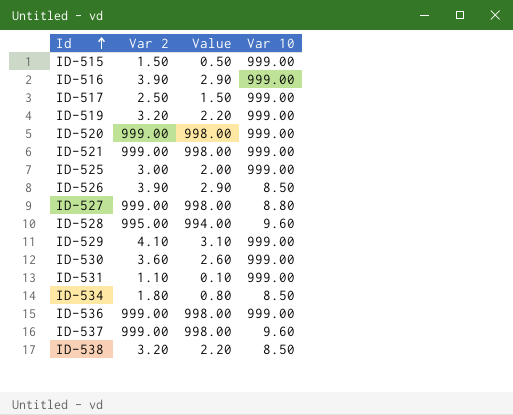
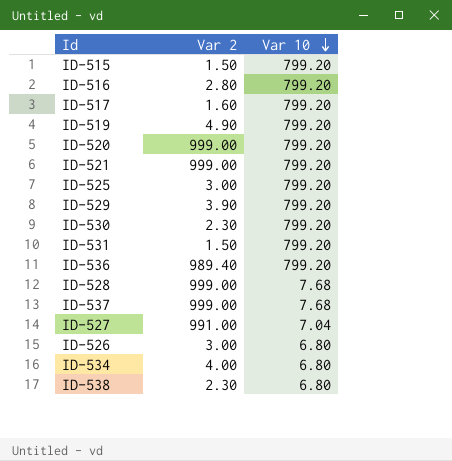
row order: Id ascending -> Var 10 descending
column Value | formula: [Var 2] - 1 -> none
ID-515 | Var 10: 999.00 -> 799.20
ID-516 | Var 2: 3.90 -> 2.80
ID-516 | Var 10: 999.00 -> 799.20
ID-517 | Var 2: 2.50 -> 1.60
ID-517 | Var 10: 999.00 -> 799.20
ID-519 | Var 2: 3.20 -> 4.90
ID-519 | Var 10: 999.00 -> 799.20
ID-520 | Var 10: 999.00 -> 799.20
ID-521 | Var 10: 999.00 -> 799.20
ID-525 | Var 10: 999.00 -> 799.20
ID-529 | Var 2: 4.10 -> 3.90
ID-529 | Var 10: 999.00 -> 799.20
ID-530 | Var 2: 3.60 -> 2.30
ID-530 | Var 10: 999.00 -> 799.20
ID-531 | Var 2: 1.10 -> 1.50
ID-531 | Var 10: 999.00 -> 799.20
ID-536 | Var 2: 999.00 -> 989.40
ID-536 | Var 10: 999.00 -> 799.20
ID-528 | Var 2: 995.00 -> 999.00
ID-528 | Var 10: 9.60 -> 7.68
ID-537 | Var 10: 9.60 -> 7.68
ID-527 | Var 2: 999.00 -> 991.00
ID-527 | Var 10: 8.80 -> 7.04
ID-526 | Var 2: 3.90 -> 3.00
ID-526 | Var 10: 8.50 -> 6.80
ID-534 | Var 2: 1.80 -> 4.00
ID-534 | Var 10: 8.50 -> 6.80
ID-538 | Var 2: 3.20 -> 2.30
ID-538 | Var 10: 8.50 -> 6.80

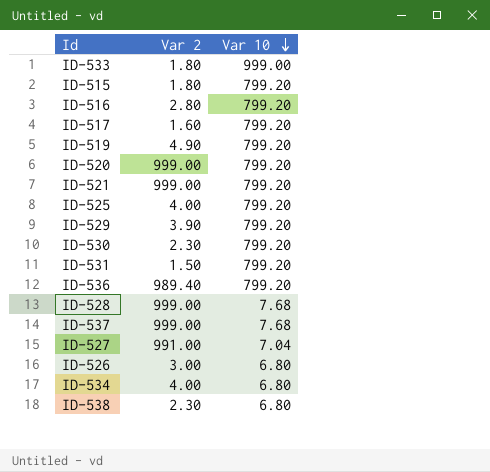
row ID-533: none -> 1.80 | 999.00
ID-515 | Var 2: 1.50 -> 1.80
ID-525 | Var 2: 3.00 -> 4.00

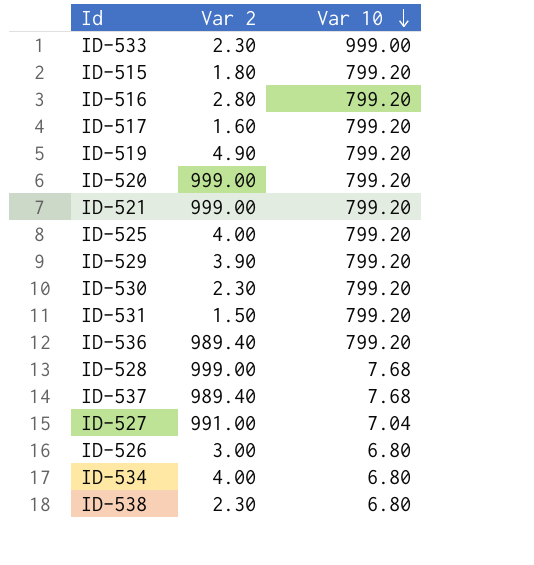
ID-533 | Var 2: 1.80 -> 2.30
ID-537 | Var 2: 999.00 -> 989.40

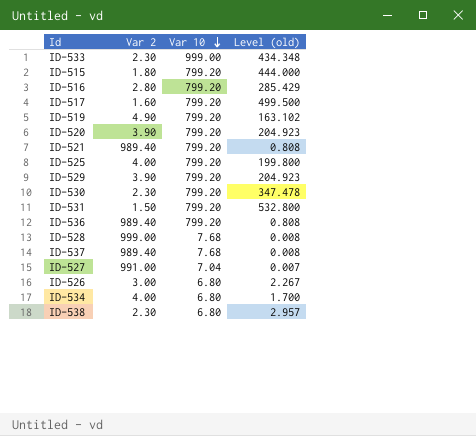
column Level (old) | formula: none -> [Var 10] / [Var 2]
ID-520 | Var 2: 999.00 -> 3.90
ID-521 | Var 2: 999.00 -> 989.40

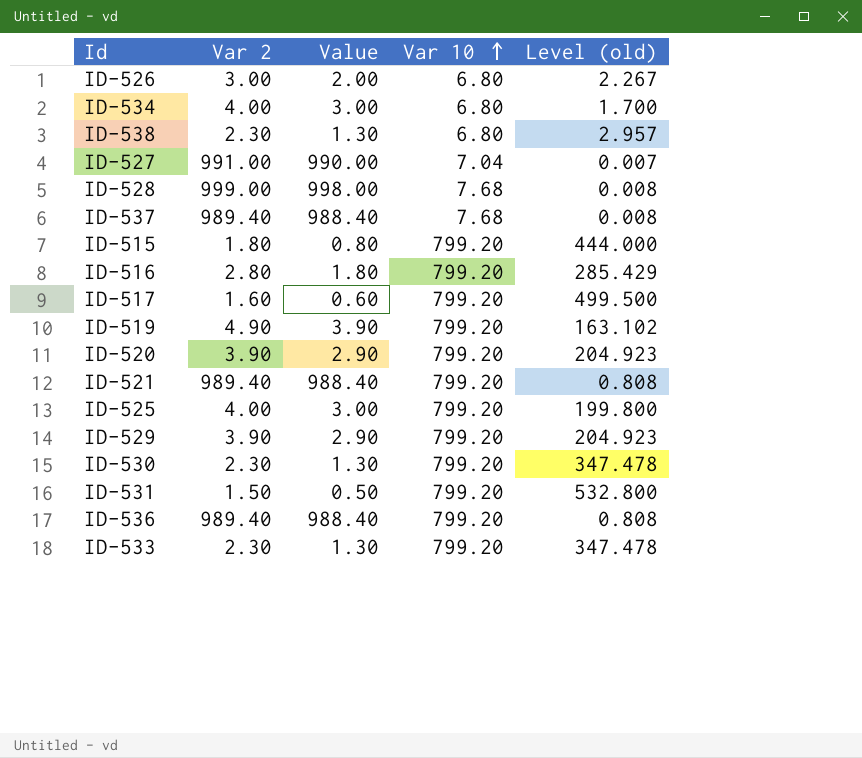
row order: Var 10 descending -> Var 10 ascending
column Value | formula: none -> [Var 2] - 1
ID-533 | Var 10: 999.00 -> 799.20
ID-533 | Level (old): 434.348 -> 347.478

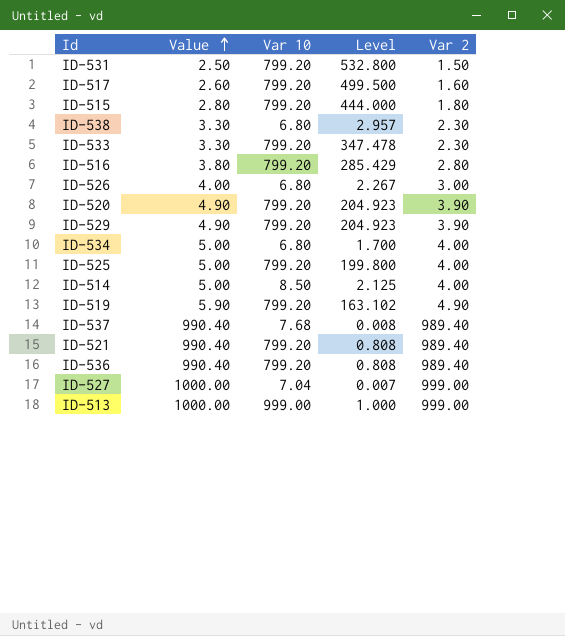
row order: Var 10 ascending -> Value ascending
column Value | formula: [Var 2] - 1 -> [Var 2] + 1
column name: Level (old) -> Level
column Var 2 | position: 2 -> 5
row ID-528: 999.00 | 998.00 | 7.68 | 0.008 -> none
row ID-530: 2.30 | 1.30 | 799.20 | 347.478 -> none
row ID-514: none -> 5.00 | 8.50 | 2.125 | 4.00
ID-527 | Var 2: 991.00 -> 999.00
row ID-513: none -> 1000.00 | 999.00 | 1.000 | 999.00

